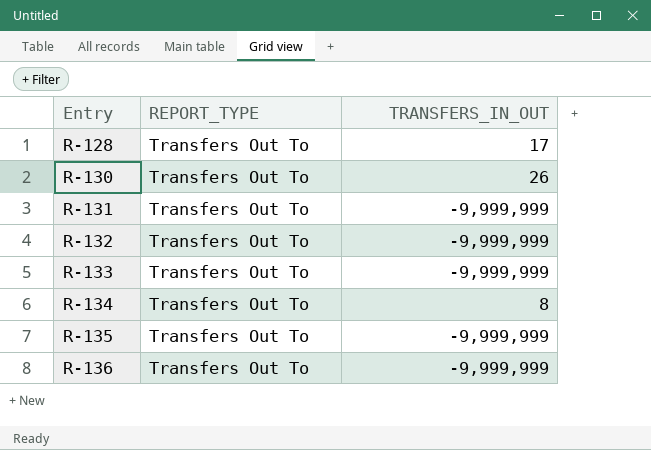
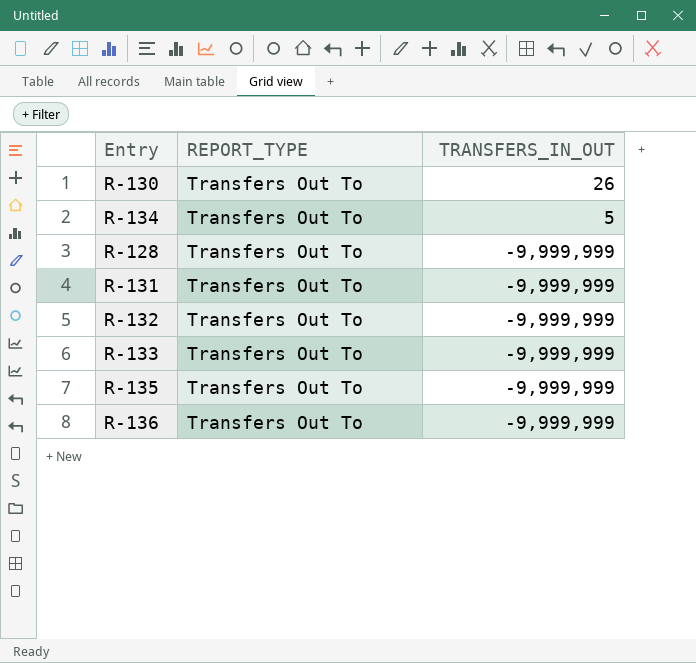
row order: Entry ascending -> TRANSFERS_IN_OUT descending
R-134 | TRANSFERS_IN_OUT: 8 -> 5
R-128 | TRANSFERS_IN_OUT: 17 -> -9,999,999

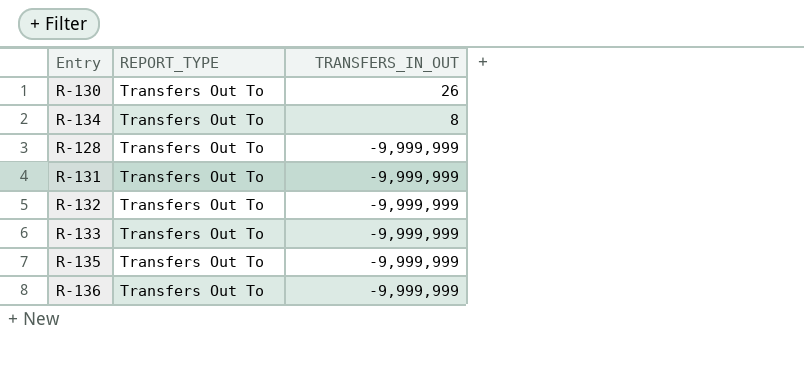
R-134 | TRANSFERS_IN_OUT: 5 -> 8

